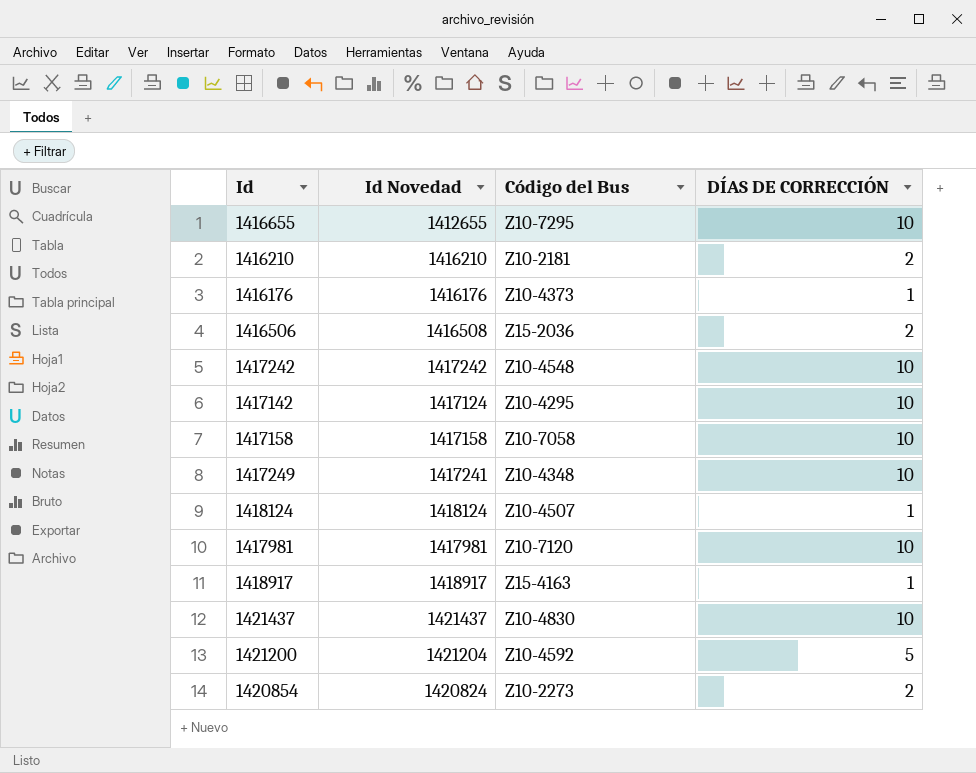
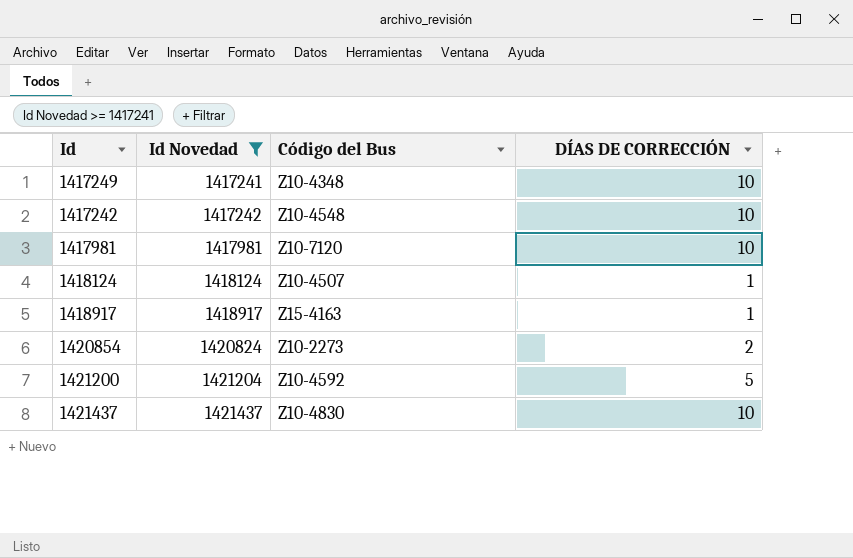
filter: none -> Id Novedad >= 1417241
row order: none -> Id Novedad ascending

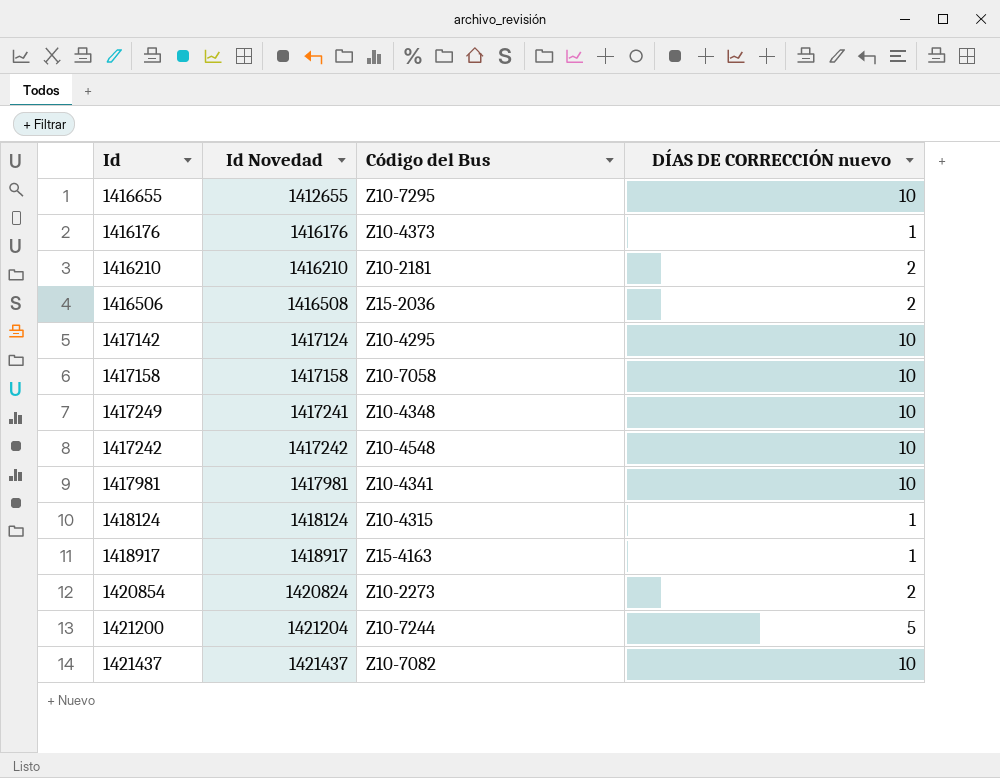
filter: Id Novedad >= 1417241 -> none
column name: DÍAS DE CORRECCIÓN -> DÍAS DE CORRECCIÓN nuevo
1417981 | Código del Bus: Z10-7120 -> Z10-4341
1418124 | Código del Bus: Z10-4507 -> Z10-4315
1421200 | Código del Bus: Z10-4592 -> Z10-7244
1421437 | Código del Bus: Z10-4830 -> Z10-7082

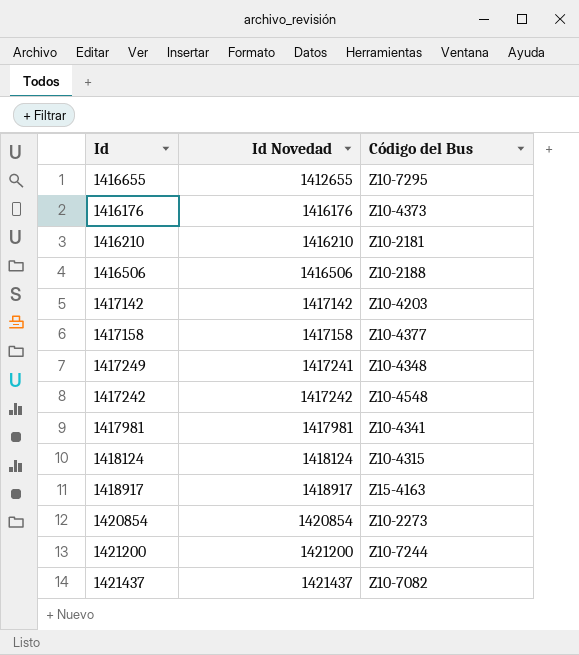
column DÍAS DE CORRECCIÓN nuevo | position: 4 -> none
1416506 | Id Novedad: 1416508 -> 1416506
1416506 | Código del Bus: Z15-2036 -> Z10-2188
1417142 | Id Novedad: 1417124 -> 1417142
1417142 | Código del Bus: Z10-4295 -> Z10-4203
1417158 | Código del Bus: Z10-7058 -> Z10-4377
1420854 | Id Novedad: 1420824 -> 1420854
1421200 | Id Novedad: 1421204 -> 1421200

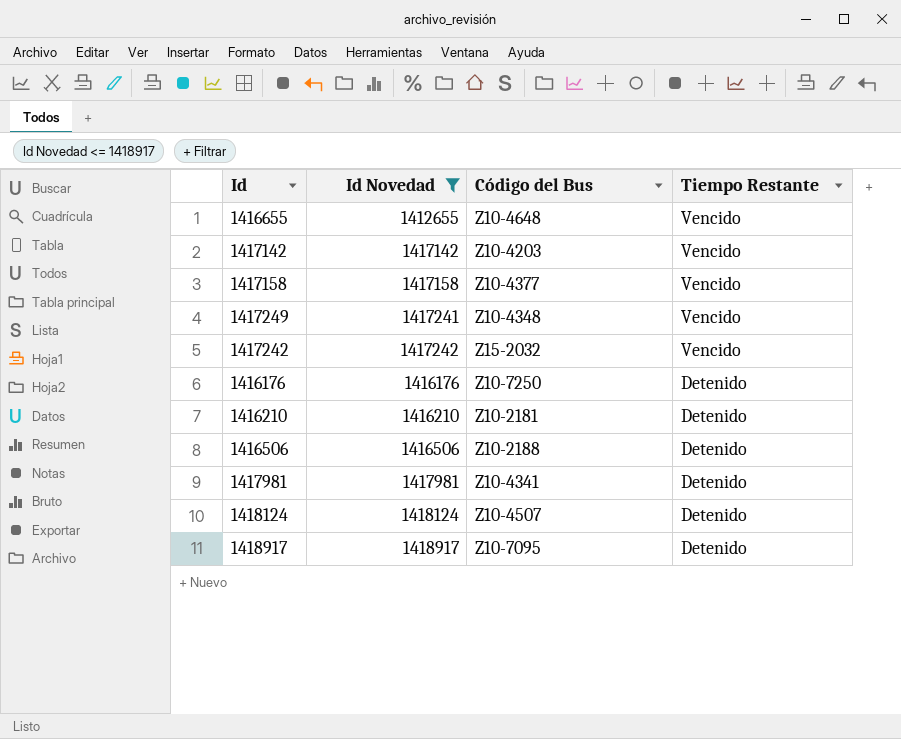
filter: none -> Id Novedad <= 1418917
row order: Id Novedad ascending -> Tiempo Restante descending
column Tiempo Restante | position: none -> 4
1416655 | Código del Bus: Z10-7295 -> Z10-4648
1417242 | Código del Bus: Z10-4548 -> Z15-2032
1416176 | Código del Bus: Z10-4373 -> Z10-7250
1418124 | Código del Bus: Z10-4315 -> Z10-4507
1418917 | Código del Bus: Z15-4163 -> Z10-7095

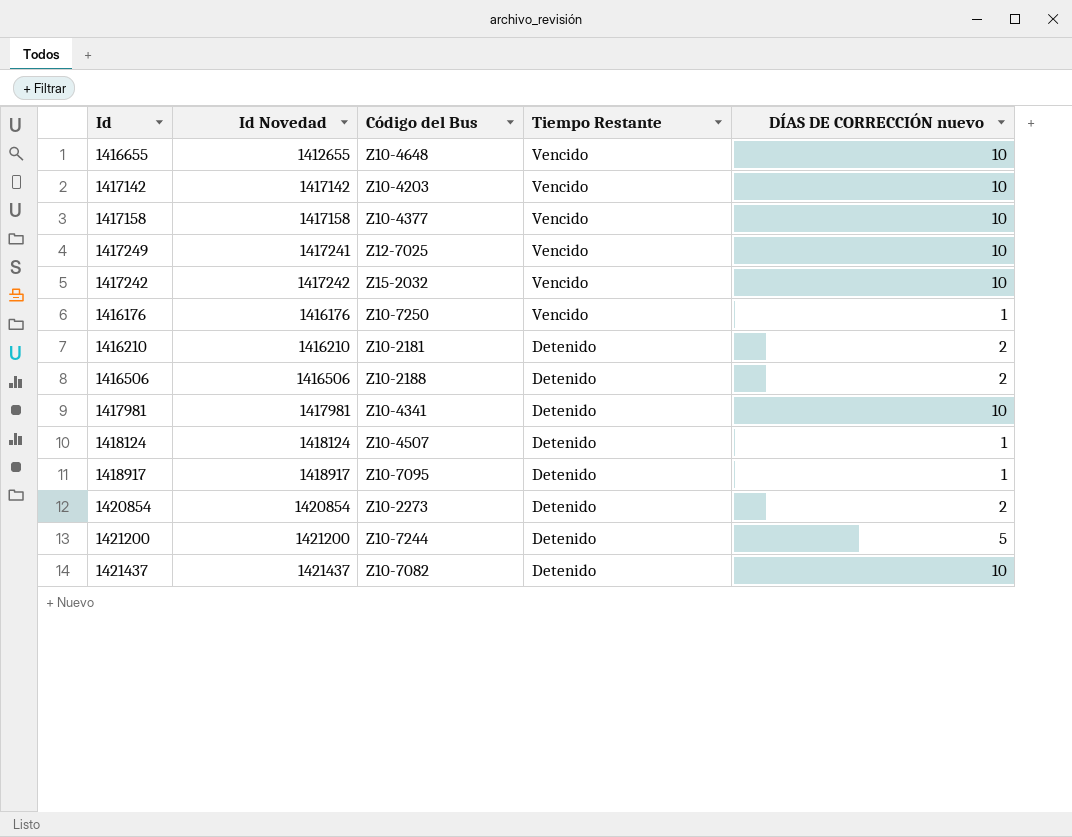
filter: Id Novedad <= 1418917 -> none
column DÍAS DE CORRECCIÓN nuevo | position: none -> 5
1417249 | Código del Bus: Z10-4348 -> Z12-7025
1416176 | Tiempo Restante: Detenido -> Vencido

